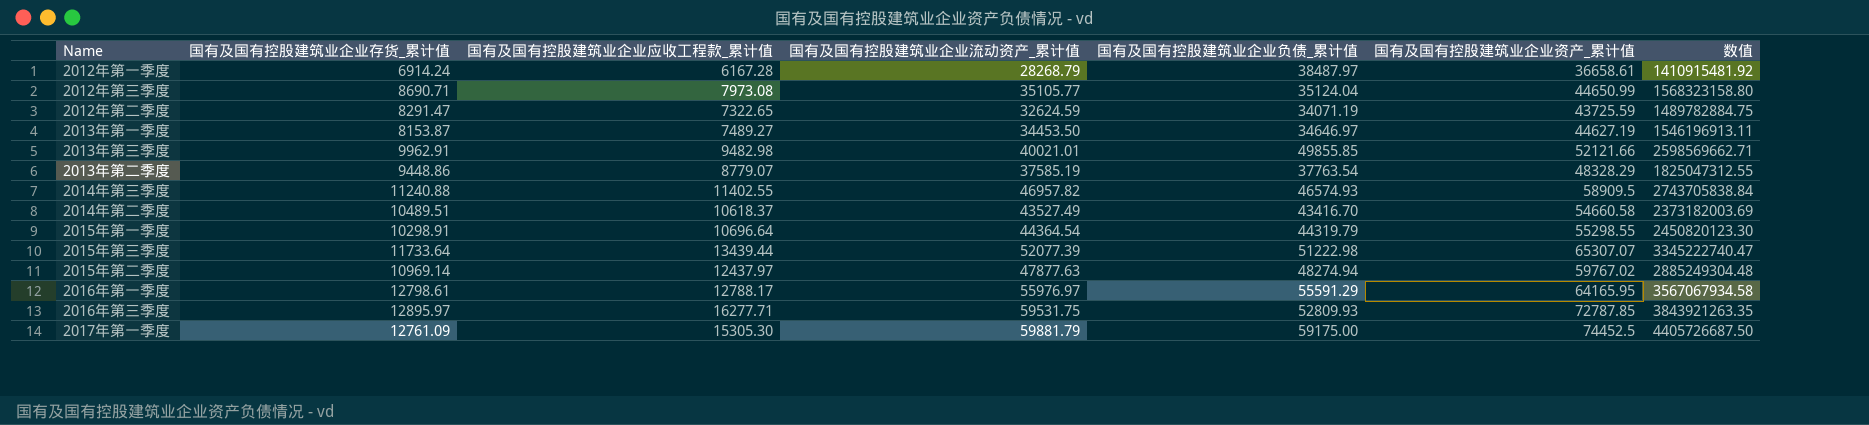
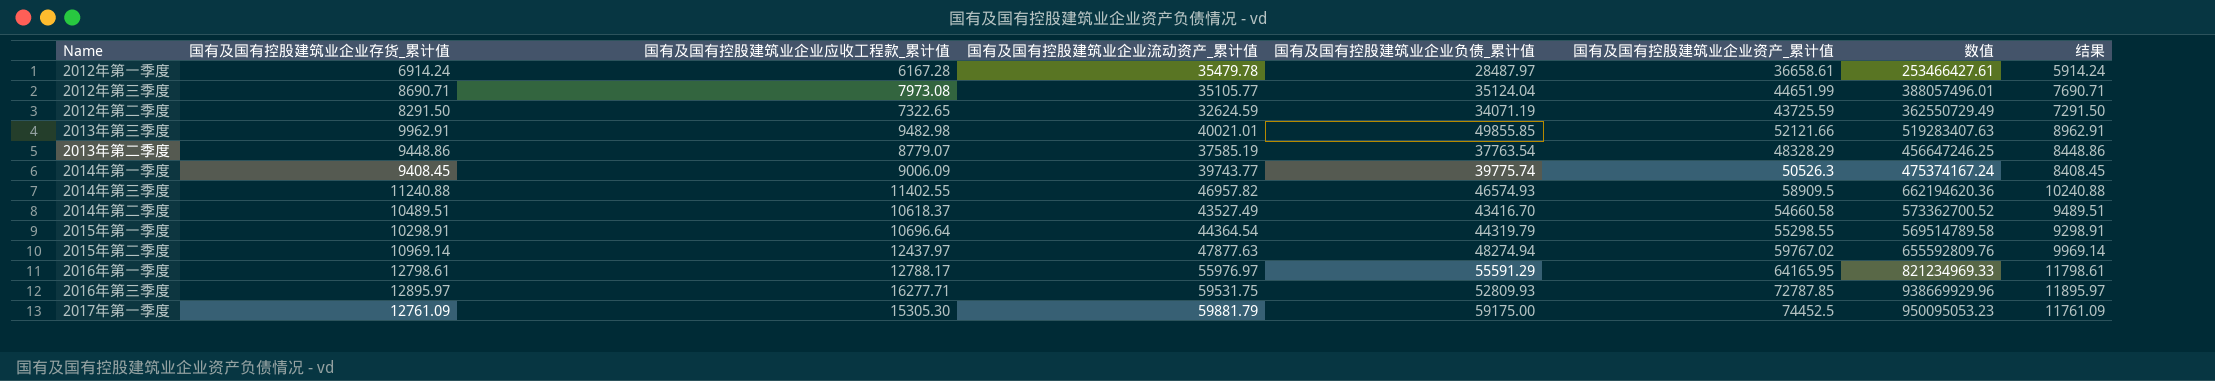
column 数值 | formula: [国有及国有控股建筑业企业负债_累计值] * [国有及国有控股建筑业企业资产_累计值] -> [国有及国有控股建筑业企业存货_累计值] * [国有及国有控股建筑业企业资产_累计值]
column 结果 | formula: none -> [国有及国有控股建筑业企业存货_累计值] - 1000
row 2013年第一季度: 8153.87 | 7489.27 | 34453.50 | 34646.97 | 44627.19 | 1546196913.11 -> none
row 2015年第三季度: 11733.64 | 13439.44 | 52077.39 | 51222.98 | 65307.07 | 3345222740.47 -> none
2012年第一季度 | 国有及国有控股建筑业企业流动资产_累计值: 28268.79 -> 35479.78
2012年第一季度 | 国有及国有控股建筑业企业负债_累计值: 38487.97 -> 28487.97
2012年第三季度 | 国有及国有控股建筑业企业资产_累计值: 44650.99 -> 44651.99
2012年第二季度 | 国有及国有控股建筑业企业存货_累计值: 8291.47 -> 8291.50
row 2014年第一季度: none -> 9408.45 | 9006.09 | 39743.77 | 39775.74 | 50526.3 | 475374167.24 | 8408.45

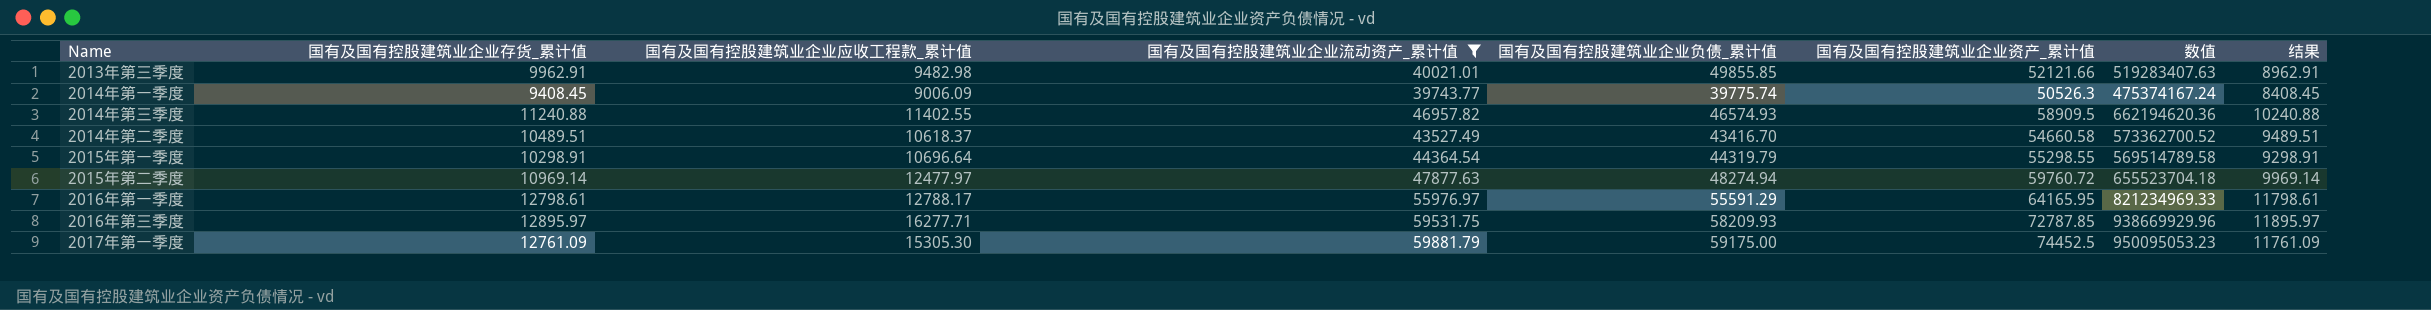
filter: none -> 国有及国有控股建筑业企业流动资产_累计值 >= 39743.77
2015年第二季度 | 国有及国有控股建筑业企业应收工程款_累计值: 12437.97 -> 12477.97
2015年第二季度 | 国有及国有控股建筑业企业资产_累计值: 59767.02 -> 59760.72
2015年第二季度 | 数值: 655592809.76 -> 655523704.18
2016年第三季度 | 国有及国有控股建筑业企业负债_累计值: 52809.93 -> 58209.93

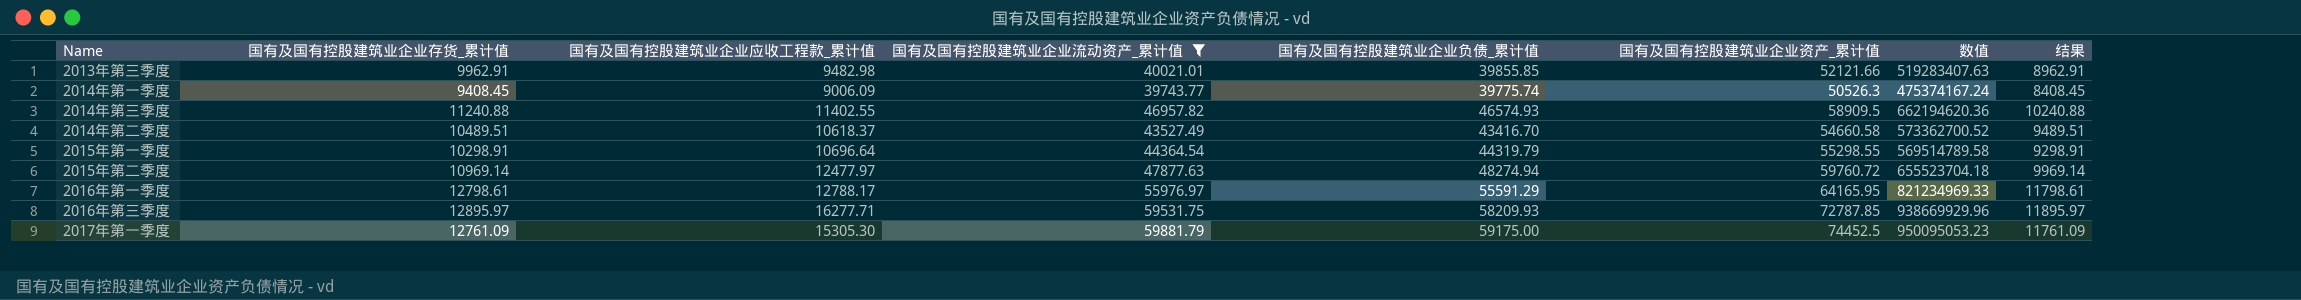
2013年第三季度 | 国有及国有控股建筑业企业负债_累计值: 49855.85 -> 39855.85

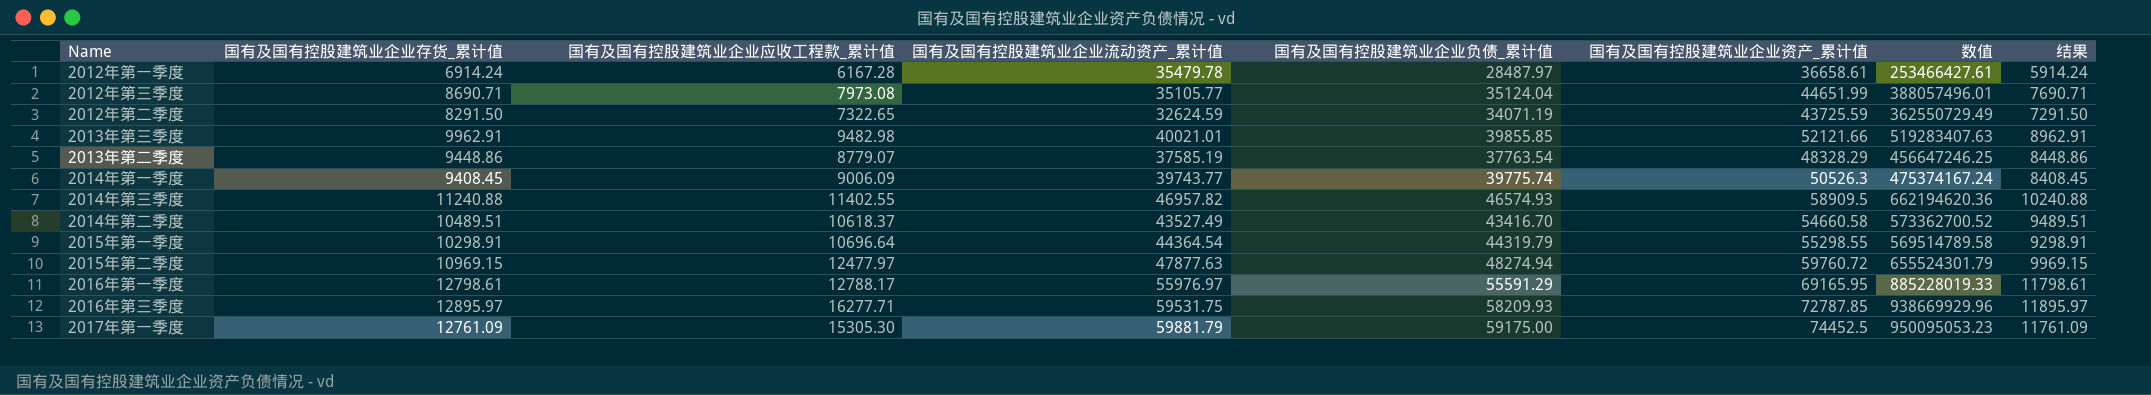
filter: 国有及国有控股建筑业企业流动资产_累计值 >= 39743.77 -> none
2015年第二季度 | 国有及国有控股建筑业企业存货_累计值: 10969.14 -> 10969.15
2015年第二季度 | 数值: 655523704.18 -> 655524301.79
2015年第二季度 | 结果: 9969.14 -> 9969.15
2016年第一季度 | 国有及国有控股建筑业企业资产_累计值: 64165.95 -> 69165.95
2016年第一季度 | 数值: 821234969.33 -> 885228019.33

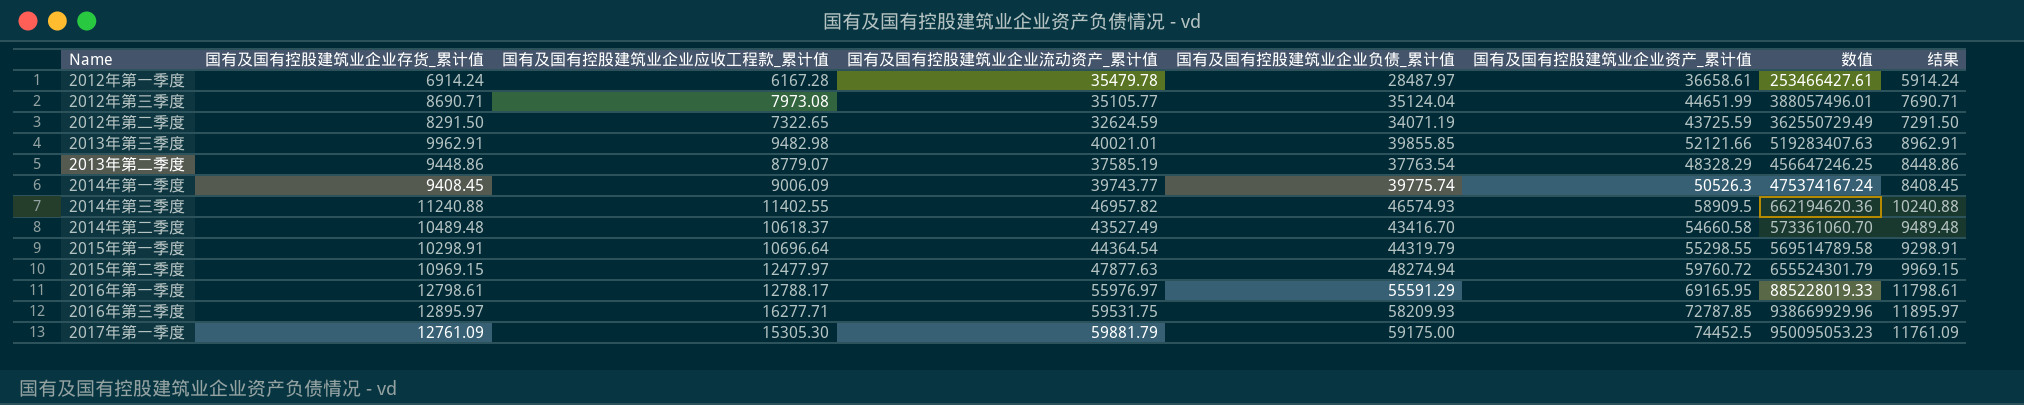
2014年第二季度 | 国有及国有控股建筑业企业存货_累计值: 10489.51 -> 10489.48
2014年第二季度 | 数值: 573362700.52 -> 573361060.70
2014年第二季度 | 结果: 9489.51 -> 9489.48

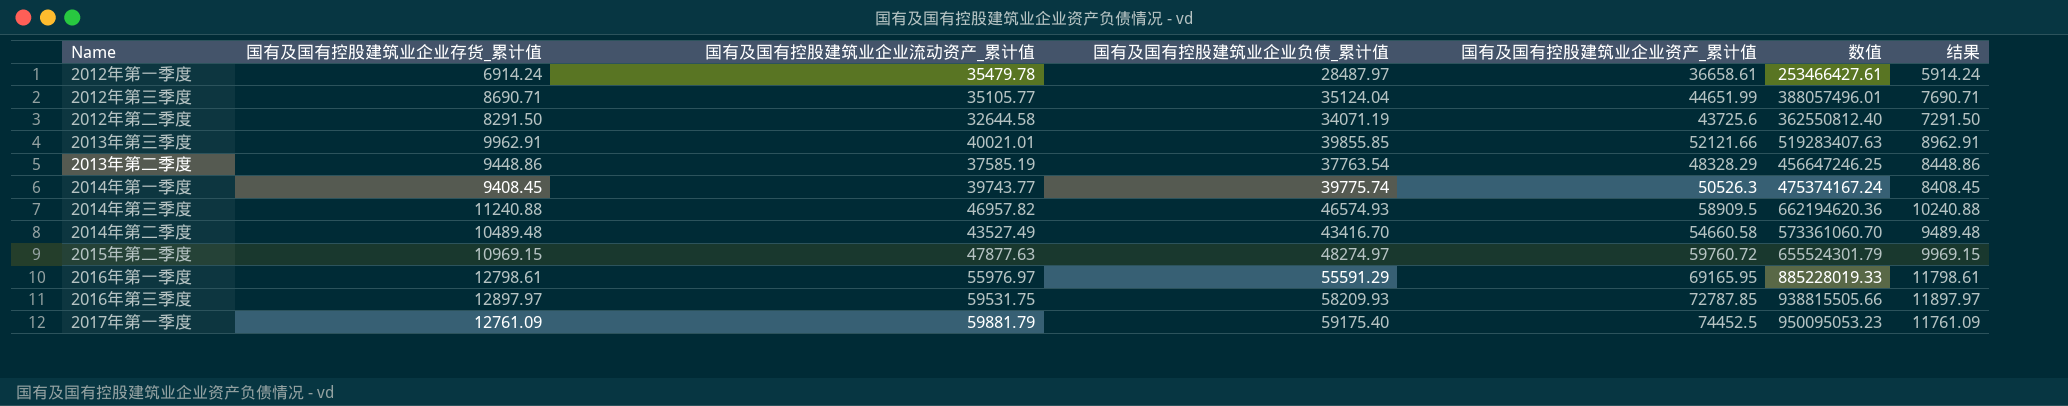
column 国有及国有控股建筑业企业应收工程款_累计值 | position: 3 -> none
row 2015年第一季度: 10298.91 | 10696.64 | 44364.54 | 44319.79 | 55298.55 | 569514789.58 | 9298.91 -> none
2012年第二季度 | 国有及国有控股建筑业企业流动资产_累计值: 32624.59 -> 32644.58
2012年第二季度 | 国有及国有控股建筑业企业资产_累计值: 43725.59 -> 43725.6
2012年第二季度 | 数值: 362550729.49 -> 362550812.40
2015年第二季度 | 国有及国有控股建筑业企业负债_累计值: 48274.94 -> 48274.97
2016年第三季度 | 国有及国有控股建筑业企业存货_累计值: 12895.97 -> 12897.97
2016年第三季度 | 数值: 938669929.96 -> 938815505.66
2016年第三季度 | 结果: 11895.97 -> 11897.97
2017年第一季度 | 国有及国有控股建筑业企业负债_累计值: 59175.00 -> 59175.40

